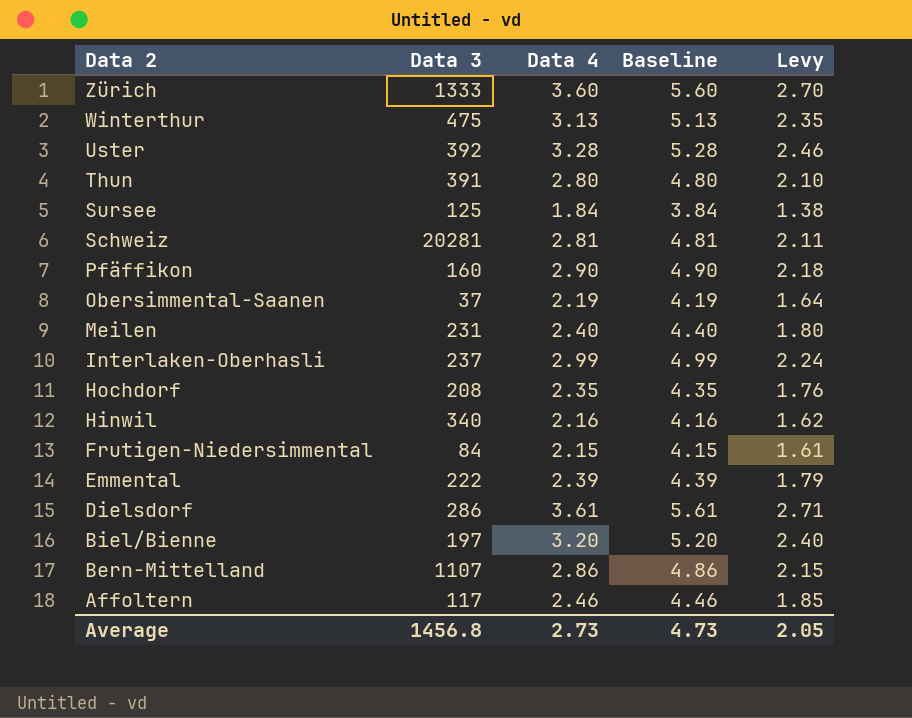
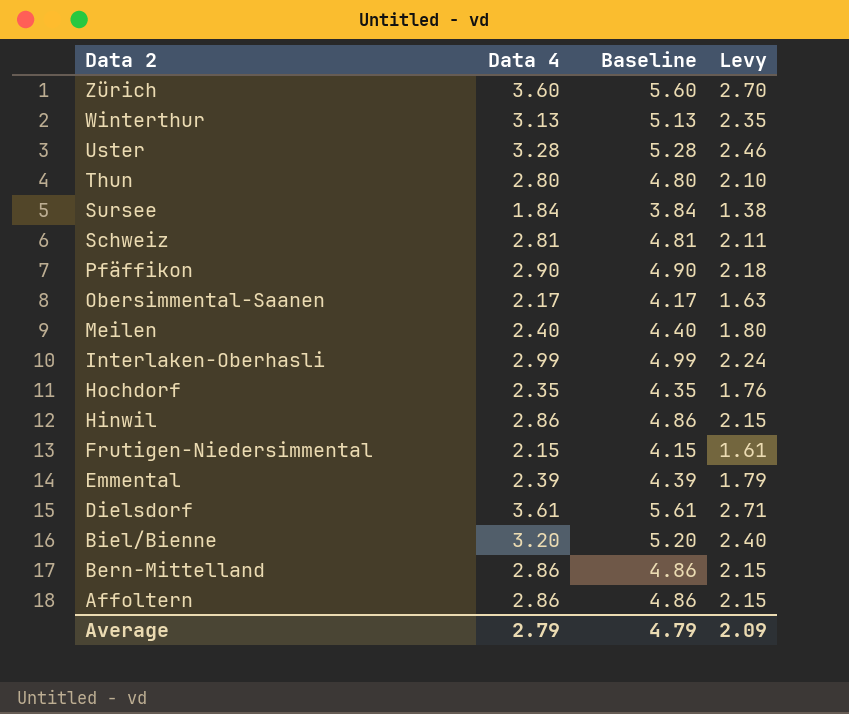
column Data 3 | position: 2 -> none
Obersimmental-Saanen | Data 4: 2.19 -> 2.17
Obersimmental-Saanen | Baseline: 4.19 -> 4.17
Obersimmental-Saanen | Levy: 1.64 -> 1.63
Hinwil | Data 4: 2.16 -> 2.86
Hinwil | Baseline: 4.16 -> 4.86
Hinwil | Levy: 1.62 -> 2.15
Affoltern | Data 4: 2.46 -> 2.86
Affoltern | Baseline: 4.46 -> 4.86
Affoltern | Levy: 1.85 -> 2.15
Average | Data 4: 2.73 -> 2.79
Average | Baseline: 4.73 -> 4.79
Average | Levy: 2.05 -> 2.09

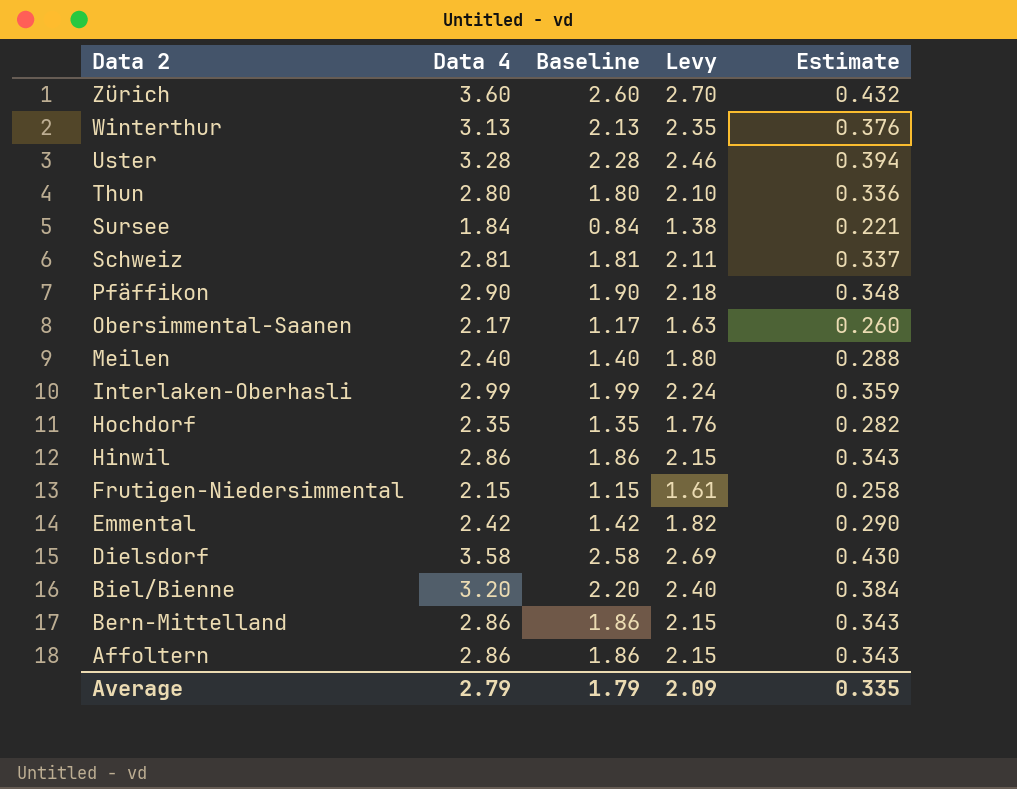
column Baseline | formula: [Data 4] + 2 -> [Data 4] - 1
column Estimate | formula: none -> [Data 4] * 0.12
Emmental | Data 4: 2.39 -> 2.42
Emmental | Levy: 1.79 -> 1.82
Dielsdorf | Data 4: 3.61 -> 3.58
Dielsdorf | Levy: 2.71 -> 2.69
Average | Baseline: 4.79 -> 1.79

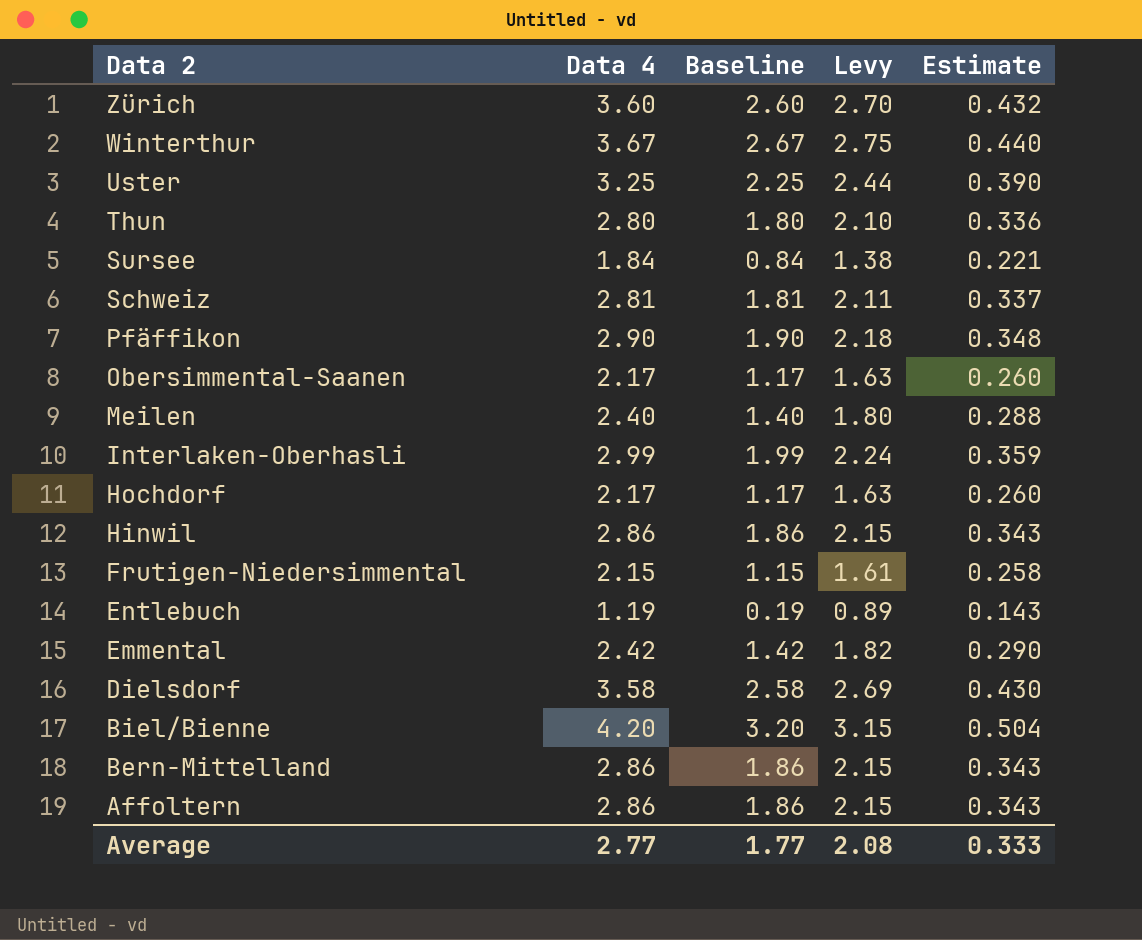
Winterthur | Data 4: 3.13 -> 3.67
Winterthur | Baseline: 2.13 -> 2.67
Winterthur | Levy: 2.35 -> 2.75
Winterthur | Estimate: 0.376 -> 0.440
Uster | Data 4: 3.28 -> 3.25
Uster | Baseline: 2.28 -> 2.25
Uster | Levy: 2.46 -> 2.44
Uster | Estimate: 0.394 -> 0.390
Hochdorf | Data 4: 2.35 -> 2.17
Hochdorf | Baseline: 1.35 -> 1.17
Hochdorf | Levy: 1.76 -> 1.63
Hochdorf | Estimate: 0.282 -> 0.260
row Entlebuch: none -> 1.19 | 0.19 | 0.89 | 0.143
Biel/Bienne | Data 4: 3.20 -> 4.20
Biel/Bienne | Baseline: 2.20 -> 3.20
Biel/Bienne | Levy: 2.40 -> 3.15
Biel/Bienne | Estimate: 0.384 -> 0.504
Average | Data 4: 2.79 -> 2.77
Average | Baseline: 1.79 -> 1.77
Average | Levy: 2.09 -> 2.08
Average | Estimate: 0.335 -> 0.333

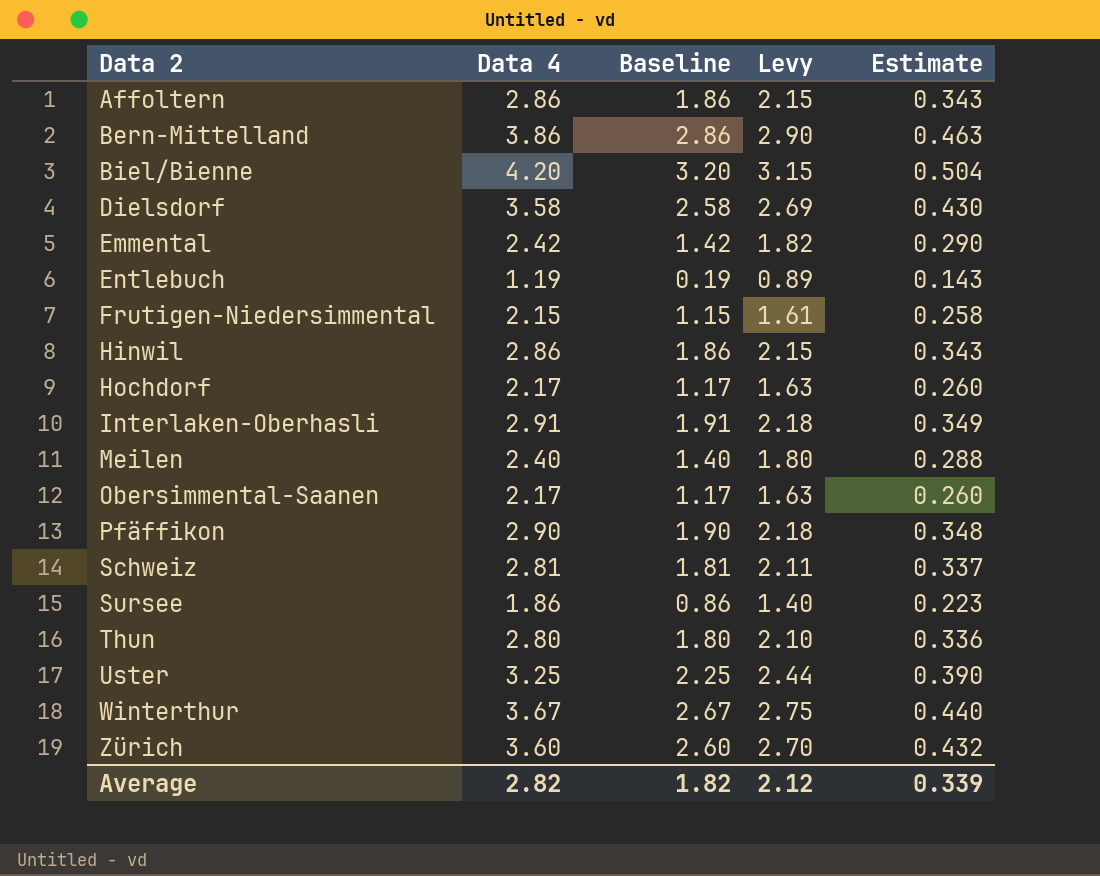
row order: Data 2 descending -> Data 2 ascending
Bern-Mittelland | Data 4: 2.86 -> 3.86
Bern-Mittelland | Baseline: 1.86 -> 2.86
Bern-Mittelland | Levy: 2.15 -> 2.90
Bern-Mittelland | Estimate: 0.343 -> 0.463
Interlaken-Oberhasli | Data 4: 2.99 -> 2.91
Interlaken-Oberhasli | Baseline: 1.99 -> 1.91
Interlaken-Oberhasli | Levy: 2.24 -> 2.18
Interlaken-Oberhasli | Estimate: 0.359 -> 0.349
Sursee | Data 4: 1.84 -> 1.86
Sursee | Baseline: 0.84 -> 0.86
Sursee | Levy: 1.38 -> 1.40
Sursee | Estimate: 0.221 -> 0.223
Average | Data 4: 2.77 -> 2.82
Average | Baseline: 1.77 -> 1.82
Average | Levy: 2.08 -> 2.12
Average | Estimate: 0.333 -> 0.339

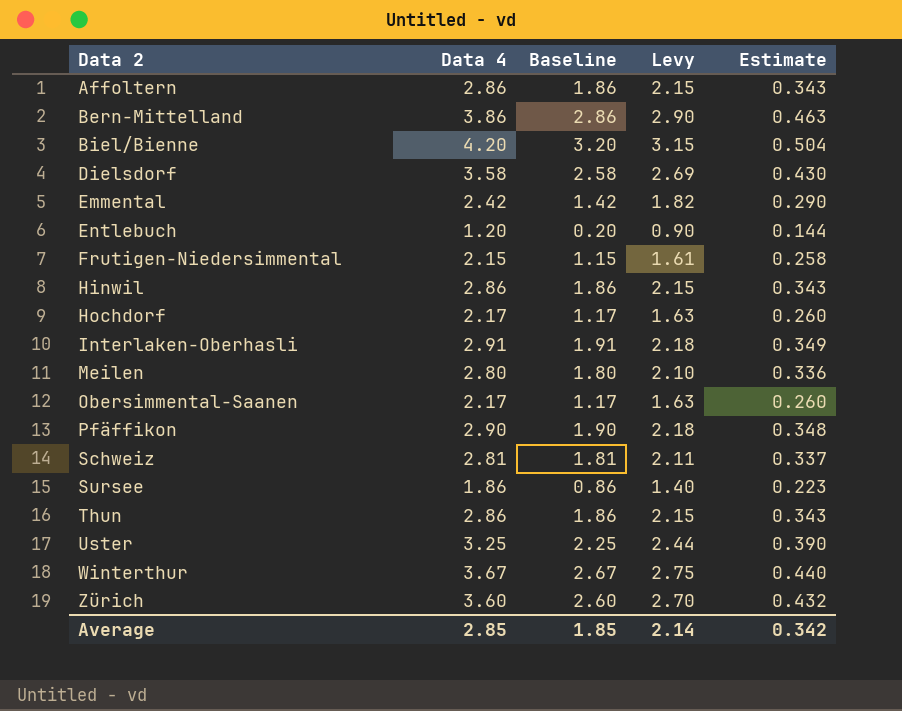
Entlebuch | Data 4: 1.19 -> 1.20
Entlebuch | Baseline: 0.19 -> 0.20
Entlebuch | Levy: 0.89 -> 0.90
Entlebuch | Estimate: 0.143 -> 0.144
Meilen | Data 4: 2.40 -> 2.80
Meilen | Baseline: 1.40 -> 1.80
Meilen | Levy: 1.80 -> 2.10
Meilen | Estimate: 0.288 -> 0.336
Thun | Data 4: 2.80 -> 2.86
Thun | Baseline: 1.80 -> 1.86
Thun | Levy: 2.10 -> 2.15
Thun | Estimate: 0.336 -> 0.343
Average | Data 4: 2.82 -> 2.85
Average | Baseline: 1.82 -> 1.85
Average | Levy: 2.12 -> 2.14
Average | Estimate: 0.339 -> 0.342

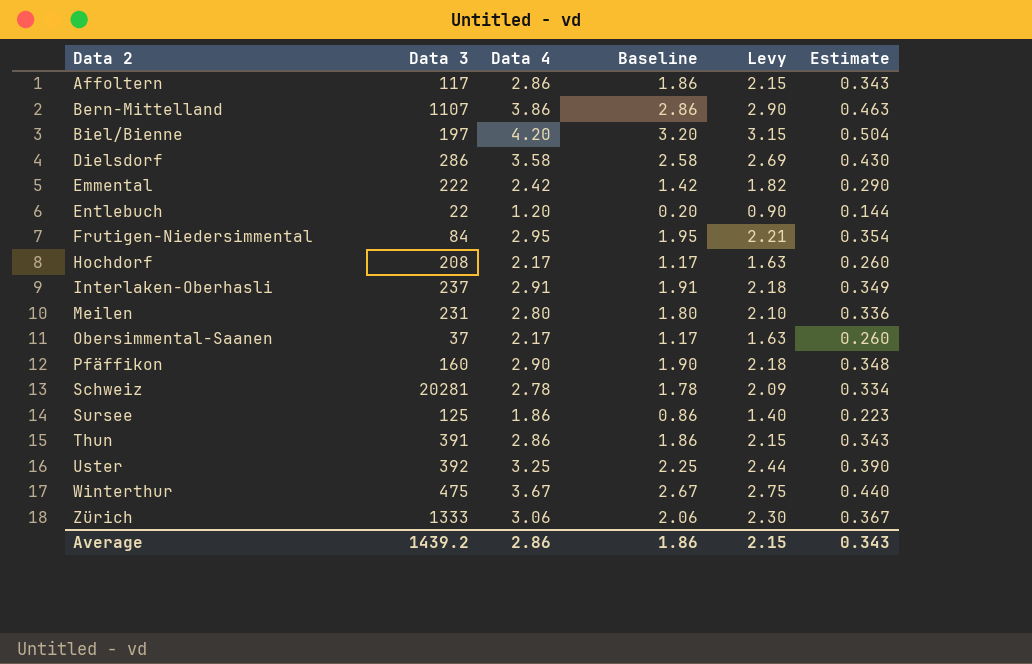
column Data 3 | position: none -> 2
row Hinwil: 2.86 | 1.86 | 2.15 | 0.343 -> none
Frutigen-Niedersimmental | Data 4: 2.15 -> 2.95
Frutigen-Niedersimmental | Baseline: 1.15 -> 1.95
Frutigen-Niedersimmental | Levy: 1.61 -> 2.21
Frutigen-Niedersimmental | Estimate: 0.258 -> 0.354
Schweiz | Data 4: 2.81 -> 2.78
Schweiz | Baseline: 1.81 -> 1.78
Schweiz | Levy: 2.11 -> 2.09
Schweiz | Estimate: 0.337 -> 0.334
Zürich | Data 4: 3.60 -> 3.06
Zürich | Baseline: 2.60 -> 2.06
Zürich | Levy: 2.70 -> 2.30
Zürich | Estimate: 0.432 -> 0.367
Average | Data 4: 2.85 -> 2.86
Average | Baseline: 1.85 -> 1.86
Average | Levy: 2.14 -> 2.15
Average | Estimate: 0.342 -> 0.343

